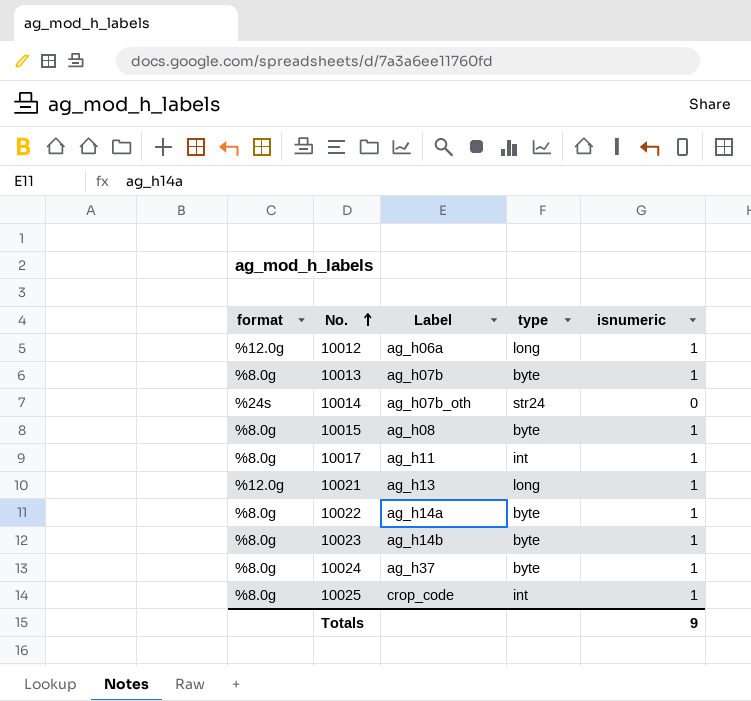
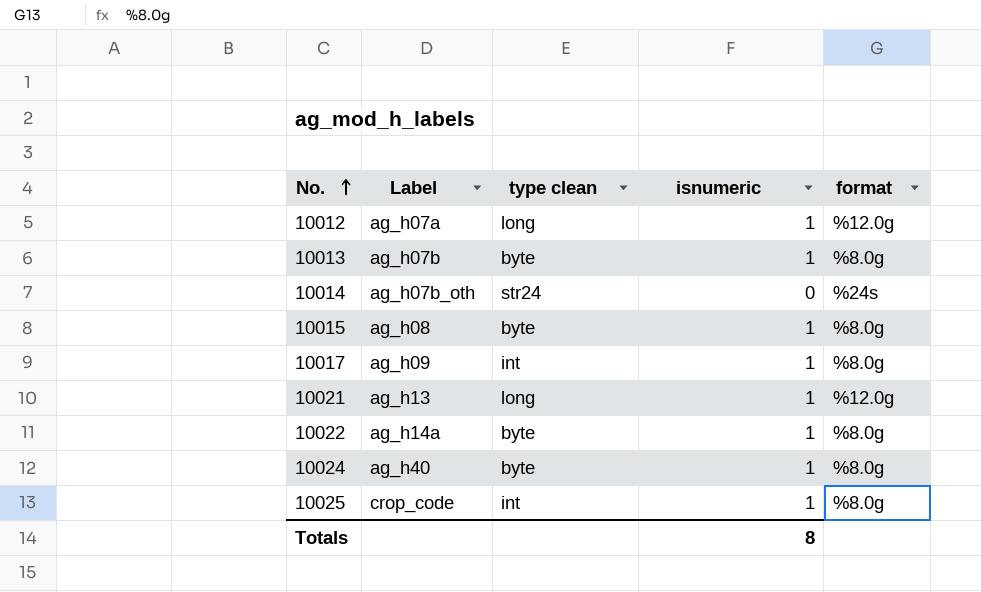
column name: type -> type clean
column format | position: 1 -> 5
row 10023: %8.0g | ag_h14b | byte | 1 -> none
10012 | Label: ag_h06a -> ag_h07a
10017 | Label: ag_h11 -> ag_h09
10024 | Label: ag_h37 -> ag_h40
Totals | isnumeric: 9 -> 8

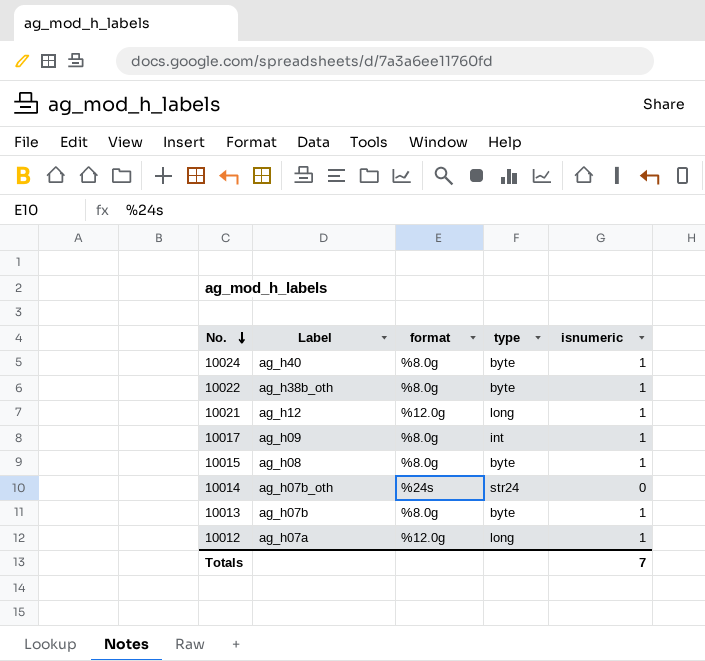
row order: No. ascending -> No. descending
column format | position: 5 -> 3
column name: type clean -> type
row 10025: crop_code | int | 1 | %8.0g -> none
10022 | Label: ag_h14a -> ag_h38b_oth
10021 | Label: ag_h13 -> ag_h12
Totals | isnumeric: 8 -> 7

